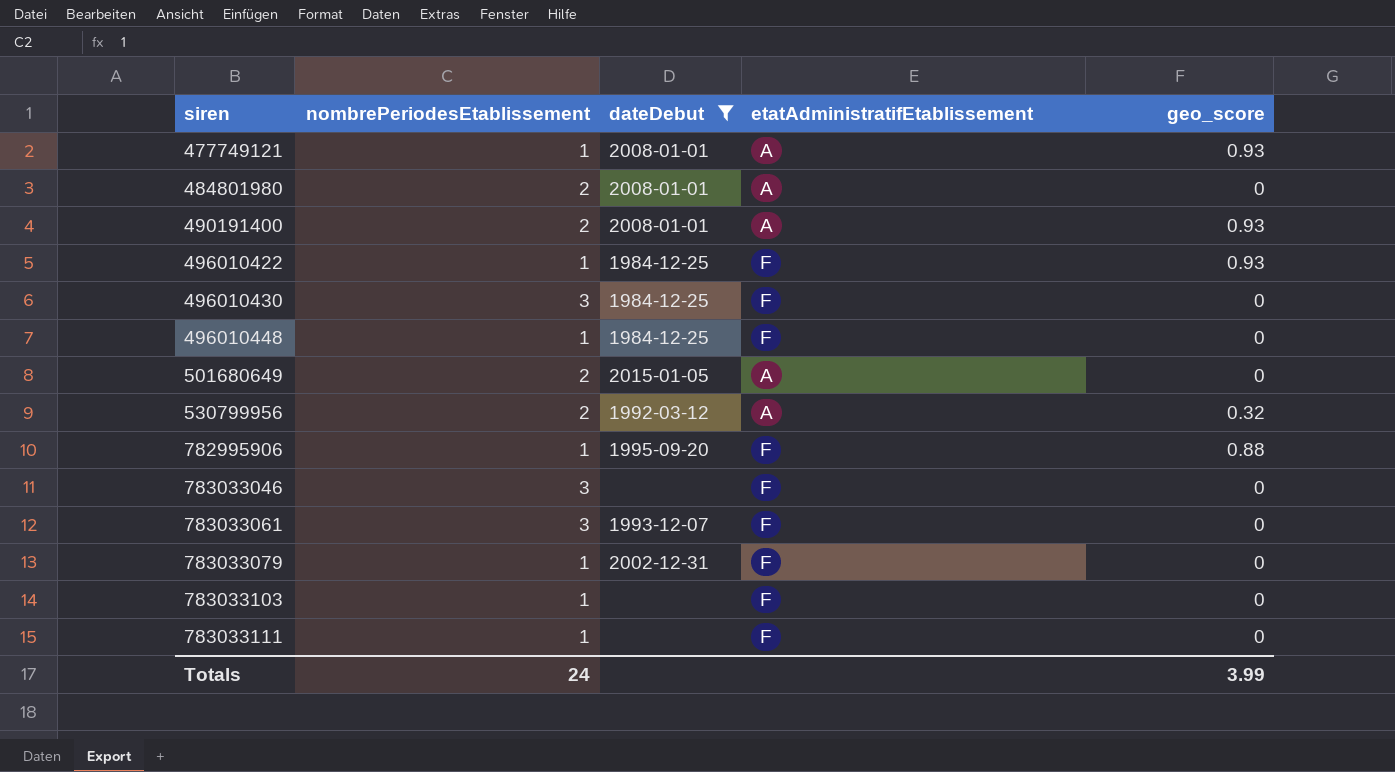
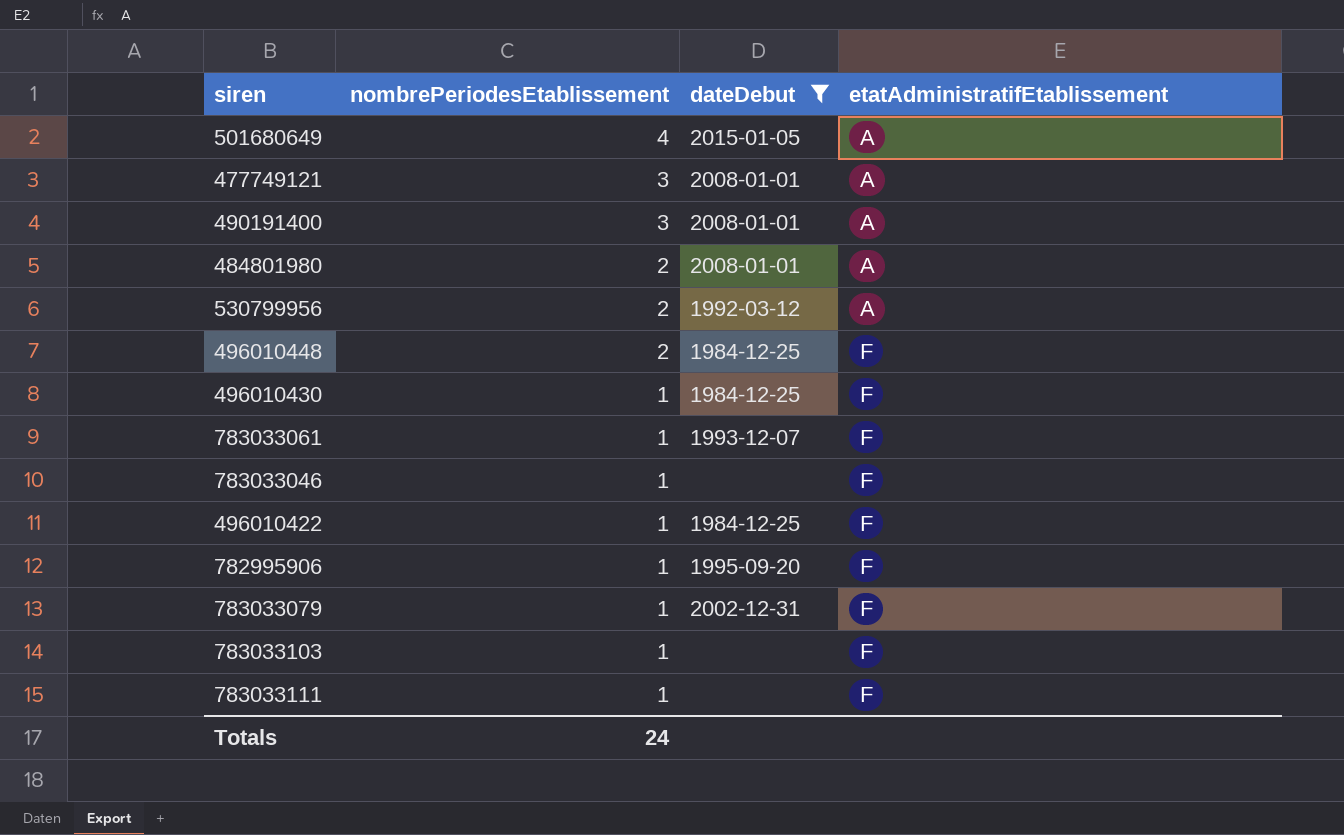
row order: siren ascending -> nombrePeriodesEtablissement descending
column geo_score | position: 5 -> none
501680649 | nombrePeriodesEtablissement: 2 -> 4
477749121 | nombrePeriodesEtablissement: 1 -> 3
490191400 | nombrePeriodesEtablissement: 2 -> 3
496010448 | nombrePeriodesEtablissement: 1 -> 2
496010430 | nombrePeriodesEtablissement: 3 -> 1
783033061 | nombrePeriodesEtablissement: 3 -> 1
783033046 | nombrePeriodesEtablissement: 3 -> 1

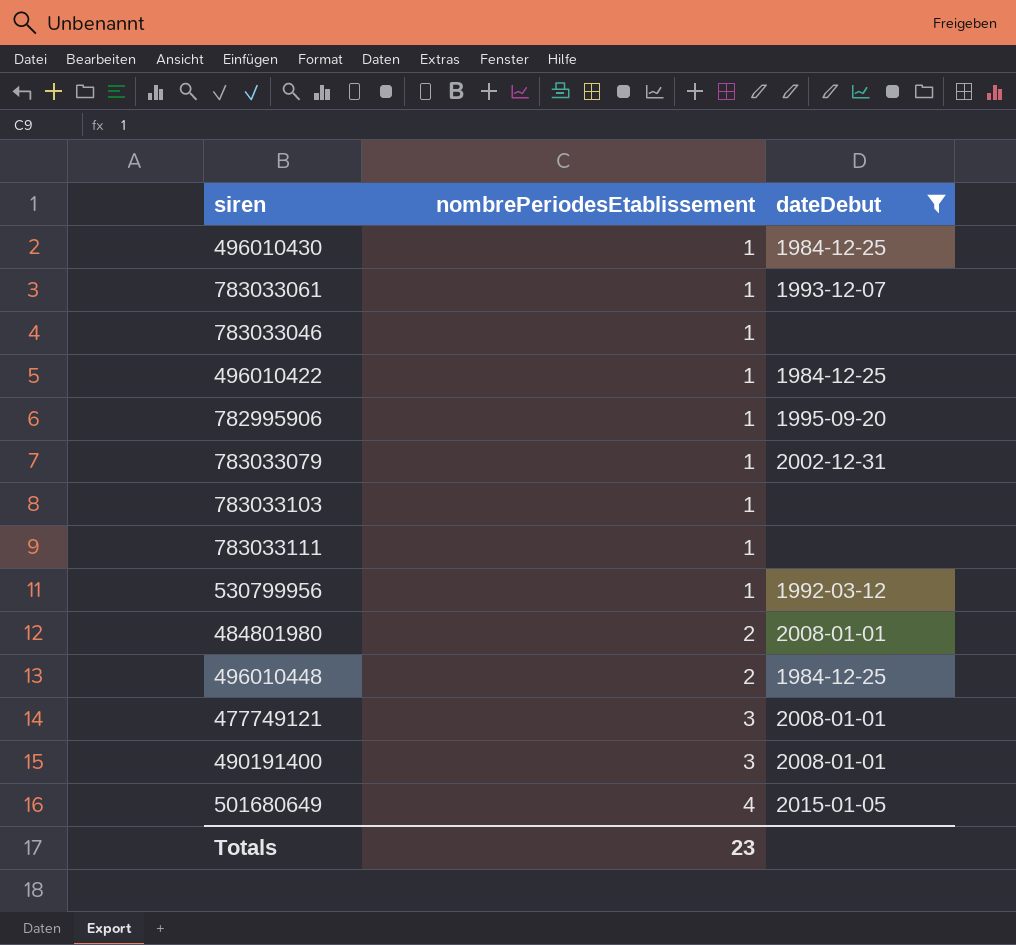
row order: nombrePeriodesEtablissement descending -> nombrePeriodesEtablissement ascending
column etatAdministratifEtablissement | position: 4 -> none
530799956 | nombrePeriodesEtablissement: 2 -> 1
Totals | nombrePeriodesEtablissement: 24 -> 23

